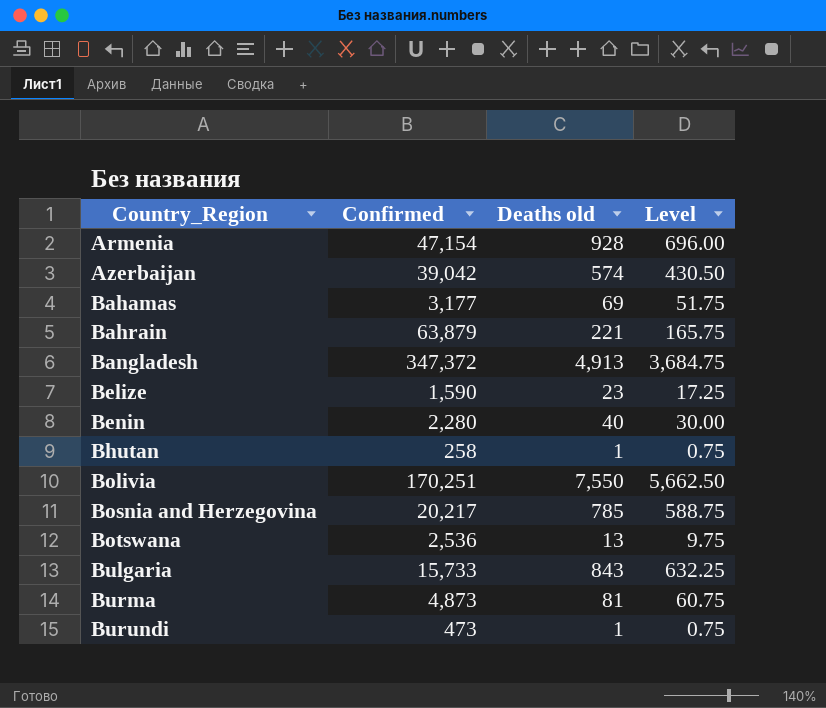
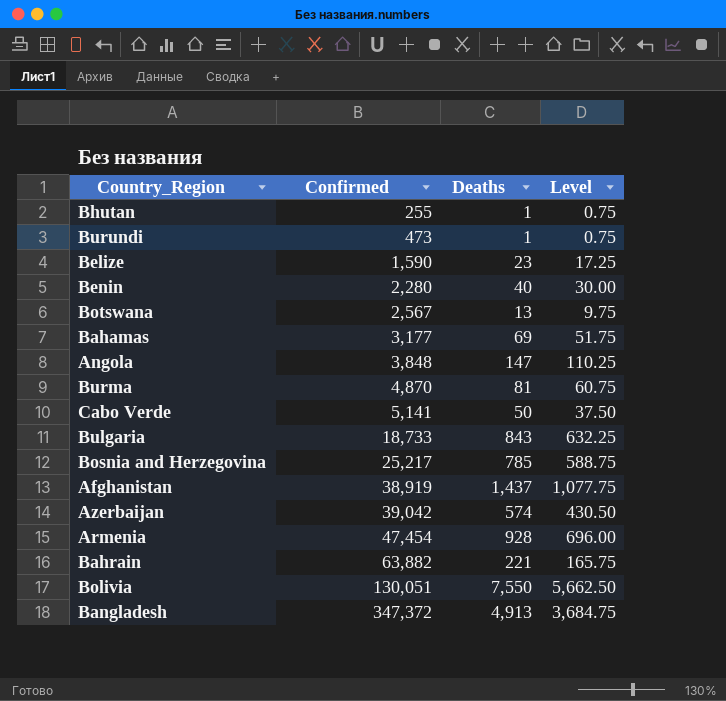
row order: Country_Region ascending -> Confirmed ascending
column name: Deaths old -> Deaths
Bhutan | Confirmed: 258 -> 255
Botswana | Confirmed: 2,536 -> 2,567
row Angola: none -> 3,848 | 147 | 110.25
Burma | Confirmed: 4,873 -> 4,870
row Cabo Verde: none -> 5,141 | 50 | 37.50
Bulgaria | Confirmed: 15,733 -> 18,733
Bosnia and Herzegovina | Confirmed: 20,217 -> 25,217
row Afghanistan: none -> 38,919 | 1,437 | 1,077.75
Armenia | Confirmed: 47,154 -> 47,454
Bahrain | Confirmed: 63,879 -> 63,882
Bolivia | Confirmed: 170,251 -> 130,051

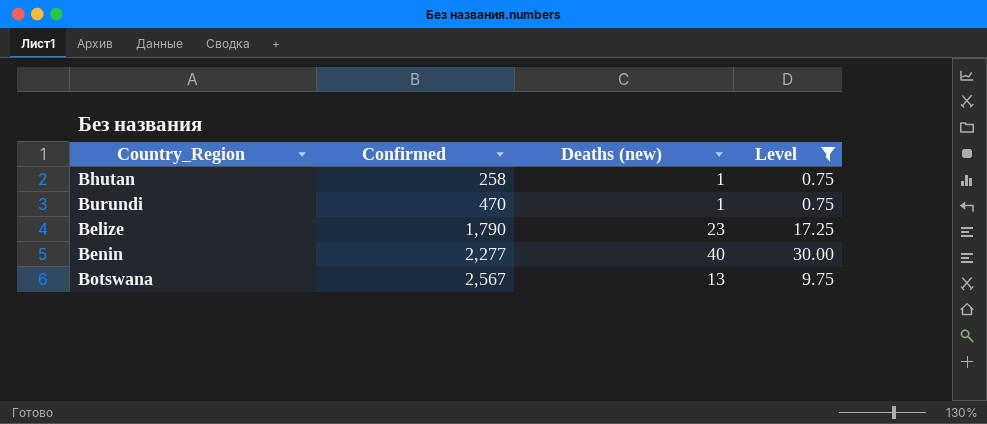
filter: none -> Level <= 30.00
column name: Deaths -> Deaths (new)
Bhutan | Confirmed: 255 -> 258
Burundi | Confirmed: 473 -> 470
Belize | Confirmed: 1,590 -> 1,790
Benin | Confirmed: 2,280 -> 2,277

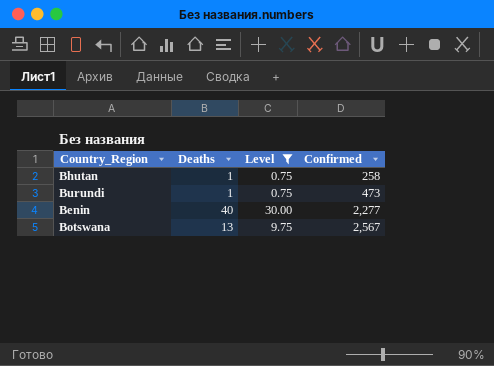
column name: Deaths (new) -> Deaths
column Confirmed | position: 2 -> 4
row Belize: 1,790 | 23 | 17.25 -> none
Burundi | Confirmed: 470 -> 473

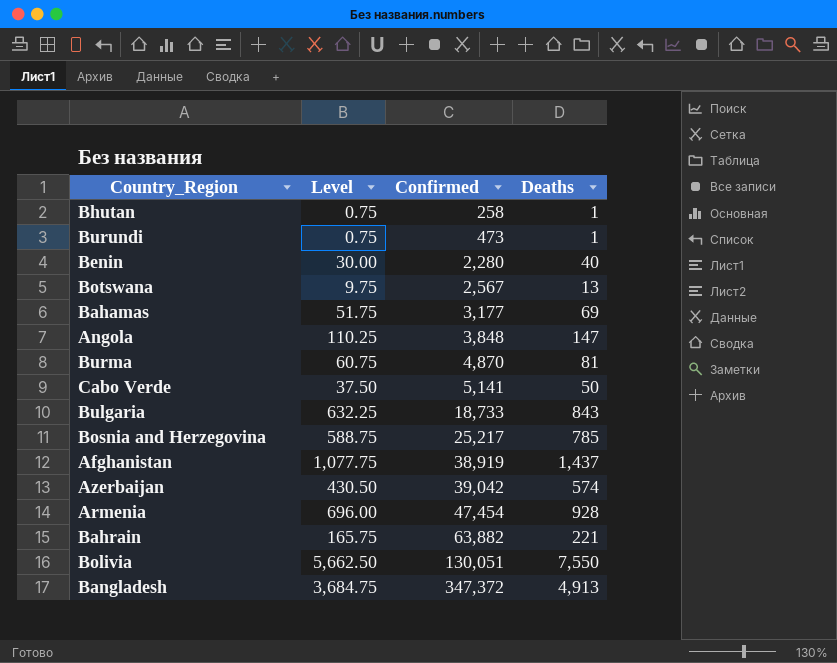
filter: Level <= 30.00 -> none
column Deaths | position: 2 -> 4
Benin | Confirmed: 2,277 -> 2,280

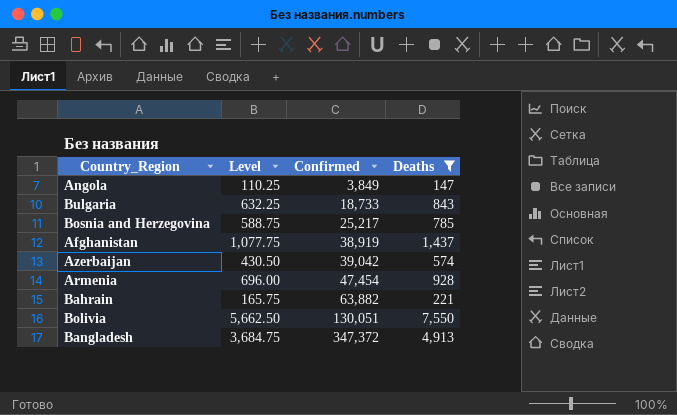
filter: none -> Deaths >= 147
Angola | Confirmed: 3,848 -> 3,849

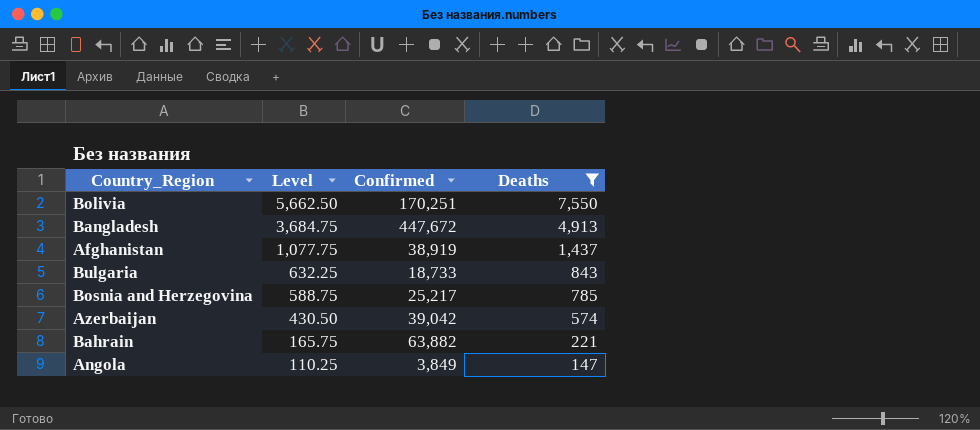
row order: Confirmed ascending -> Level descending
row Armenia: 696.00 | 47,454 | 928 -> none
Bolivia | Confirmed: 130,051 -> 170,251
Bangladesh | Confirmed: 347,372 -> 447,672

